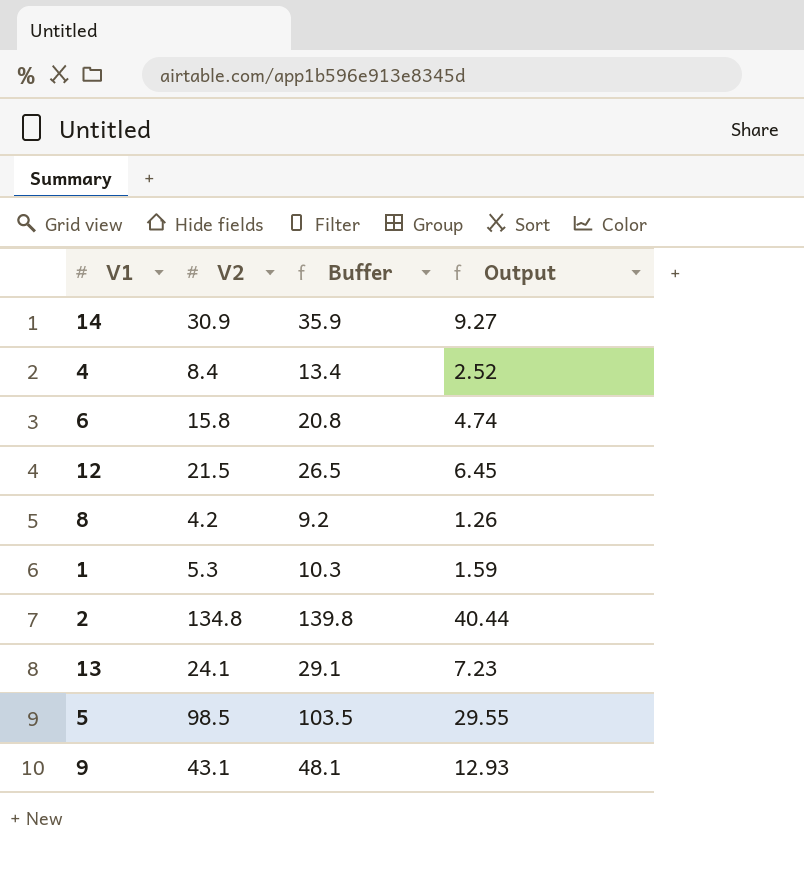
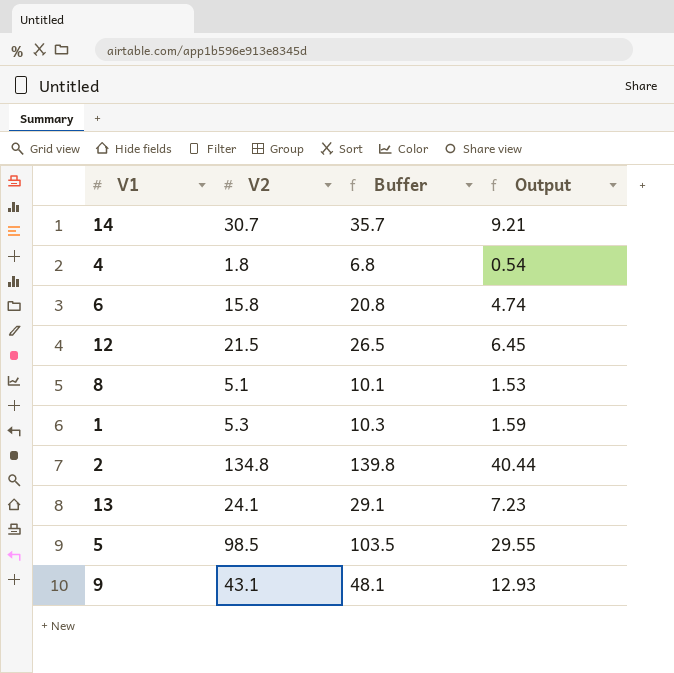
14 | V2: 30.9 -> 30.7
14 | Buffer: 35.9 -> 35.7
14 | Output: 9.27 -> 9.21
4 | V2: 8.4 -> 1.8
4 | Buffer: 13.4 -> 6.8
4 | Output: 2.52 -> 0.54
8 | V2: 4.2 -> 5.1
8 | Buffer: 9.2 -> 10.1
8 | Output: 1.26 -> 1.53

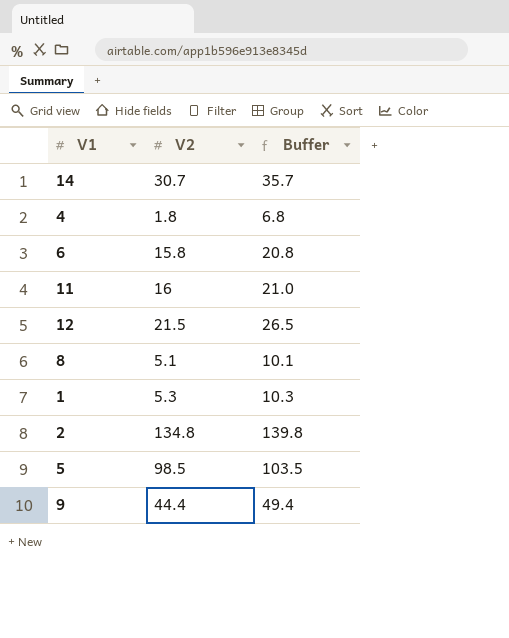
column Output | formula: [V2] * 0.3 -> none
row 13: 24.1 | 29.1 | 7.23 -> none
row 11: none -> 16 | 21.0
9 | V2: 43.1 -> 44.4
9 | Buffer: 48.1 -> 49.4

